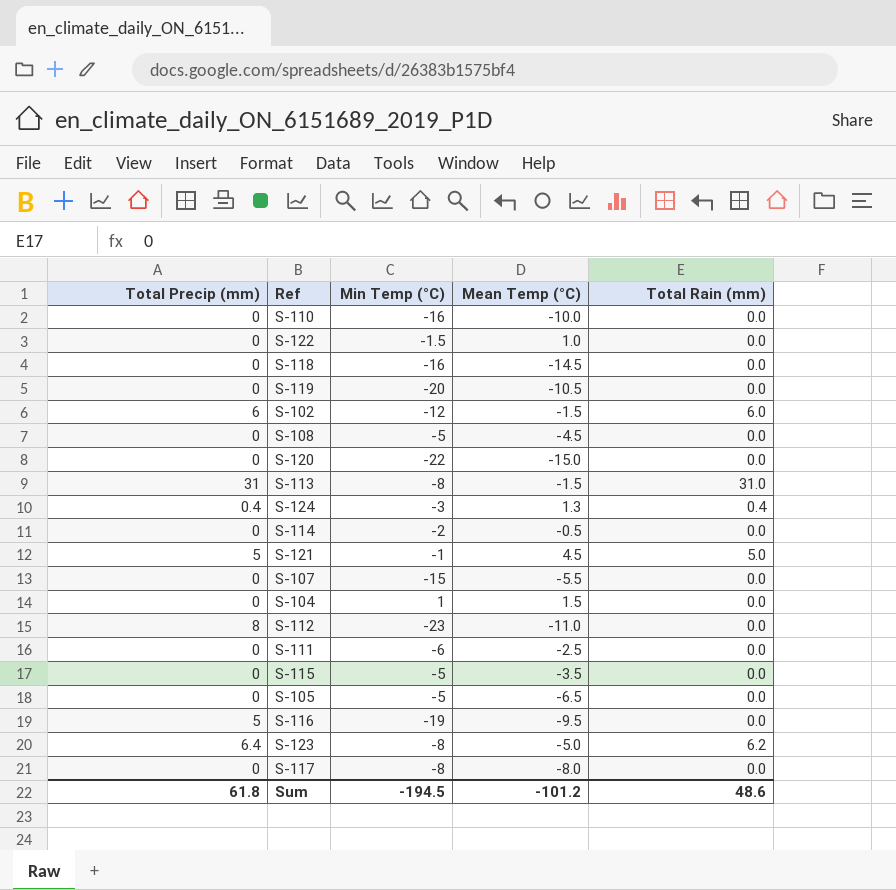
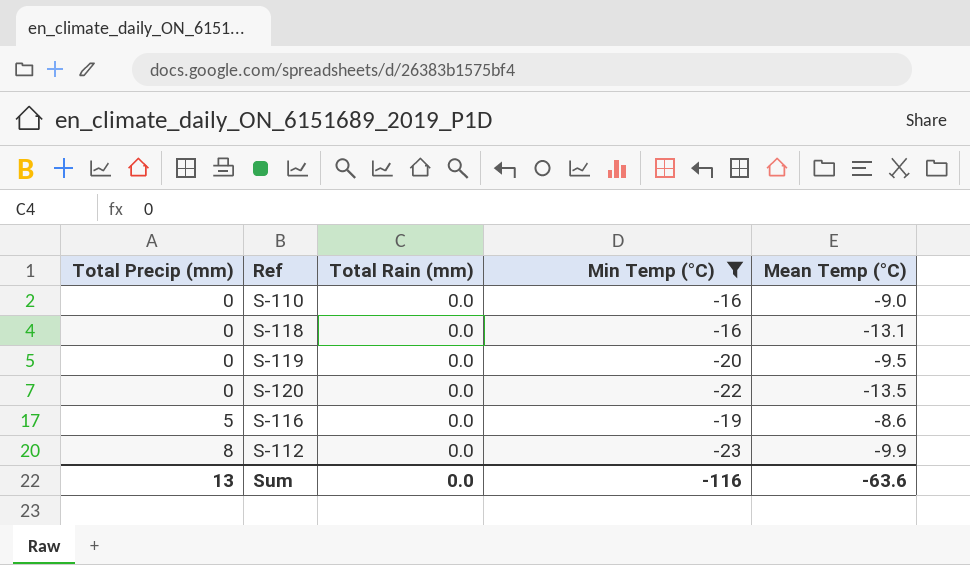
filter: none -> Min Temp (°C) <= -16
row order: none -> Total Precip (mm) ascending
column Total Rain (mm) | position: 5 -> 3
S-110 | Mean Temp (°C): -10.0 -> -9.0
S-118 | Mean Temp (°C): -14.5 -> -13.1
S-119 | Mean Temp (°C): -10.5 -> -9.5
S-120 | Mean Temp (°C): -15.0 -> -13.5
S-116 | Mean Temp (°C): -9.5 -> -8.6
S-112 | Mean Temp (°C): -11.0 -> -9.9
Sum | Total Precip (mm): 61.8 -> 13
Sum | Total Rain (mm): 48.6 -> 0.0
Sum | Min Temp (°C): -194.5 -> -116
Sum | Mean Temp (°C): -101.2 -> -63.6

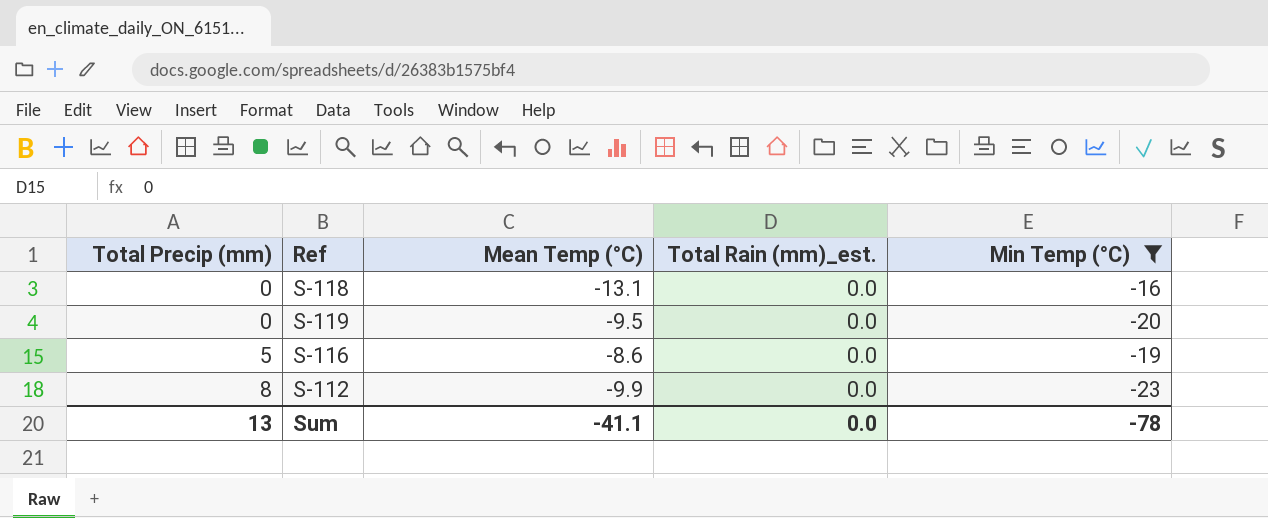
column Mean Temp (°C) | position: 5 -> 3
column name: Total Rain (mm) -> Total Rain (mm)_est.
row S-110: 0 | 0.0 | -16 | -9.0 -> none
row S-120: 0 | 0.0 | -22 | -13.5 -> none
Sum | Mean Temp (°C): -63.6 -> -41.1
Sum | Min Temp (°C): -116 -> -78

